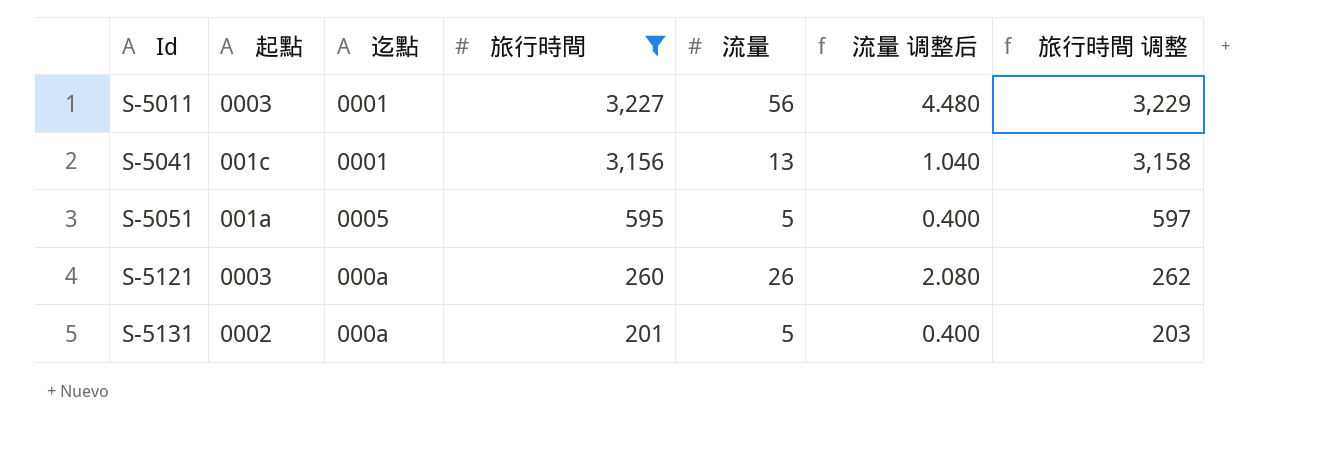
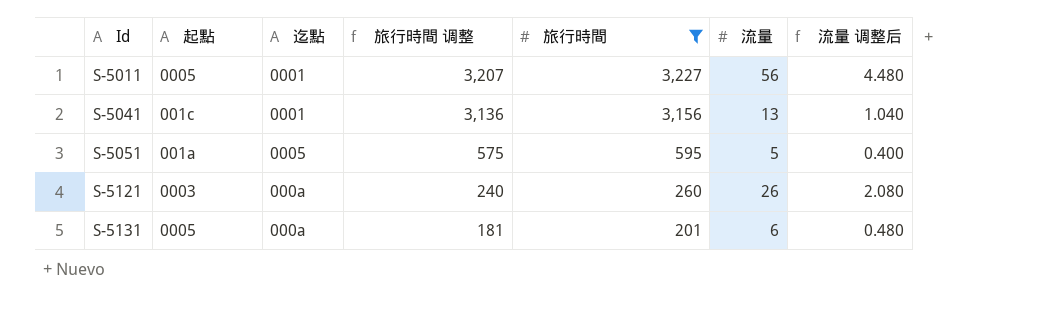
column 旅行時間 调整 | formula: [旅行時間] + 2 -> [旅行時間] - 20
column 旅行時間 调整 | position: 7 -> 4
S-5011 | 起點: 0003 -> 0005
S-5131 | 起點: 0002 -> 0005
S-5131 | 流量: 5 -> 6
S-5131 | 流量 调整后: 0.400 -> 0.480

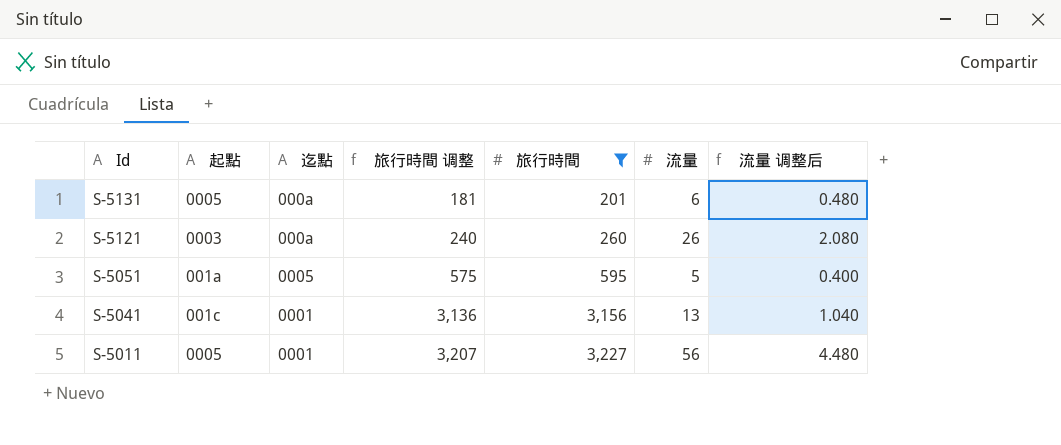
row order: Id ascending -> Id descending

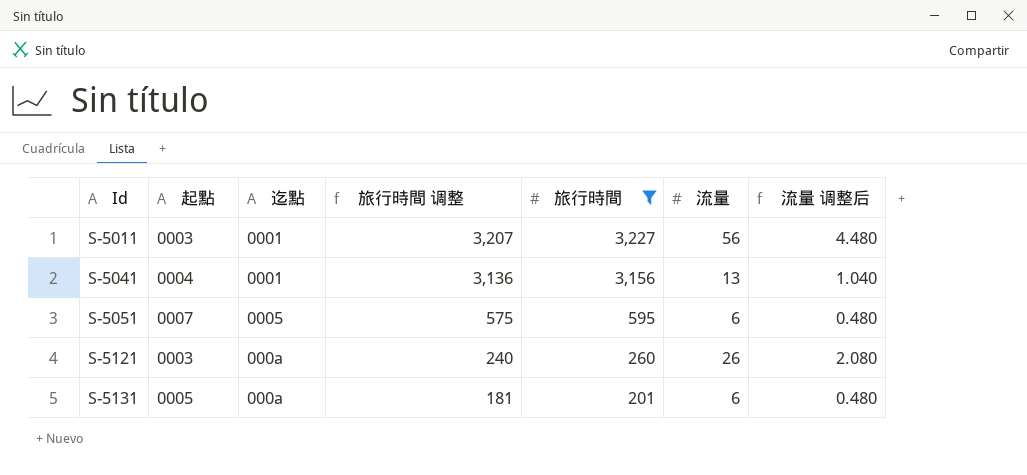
row order: Id descending -> Id ascending
S-5011 | 起點: 0005 -> 0003
S-5041 | 起點: 001c -> 0004
S-5051 | 起點: 001a -> 0007
S-5051 | 流量: 5 -> 6
S-5051 | 流量 调整后: 0.400 -> 0.480

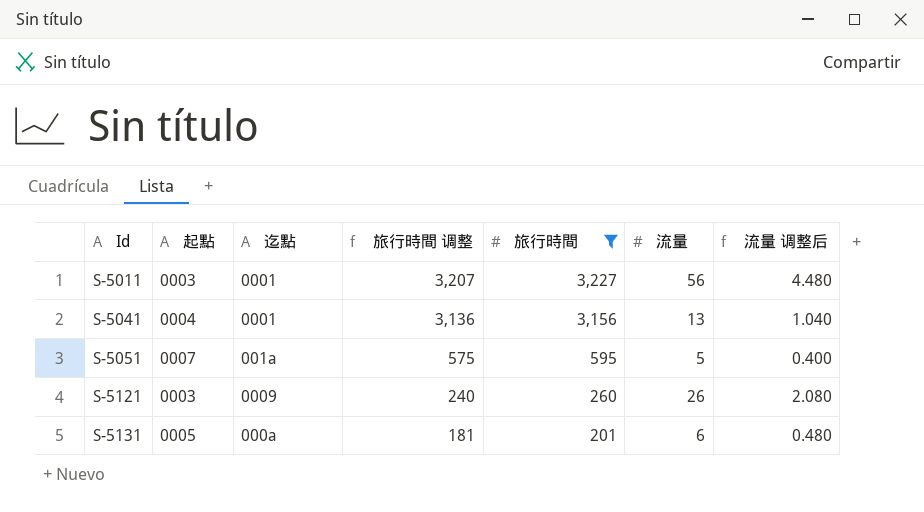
S-5051 | 迄點: 0005 -> 001a
S-5051 | 流量: 6 -> 5
S-5051 | 流量 调整后: 0.480 -> 0.400
S-5121 | 迄點: 000a -> 0009

